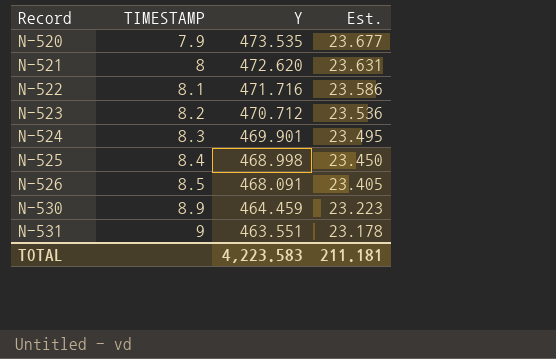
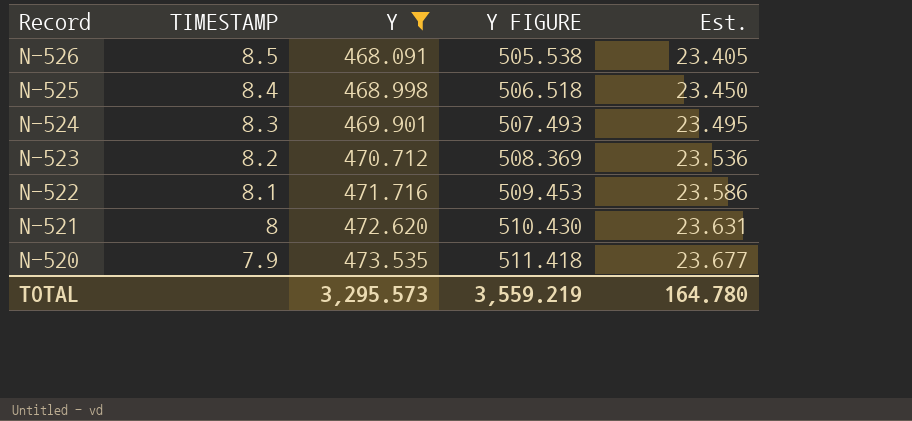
filter: none -> Y >= 468.091
row order: Record ascending -> Record descending
column Y FIGURE | formula: none -> [Y] * 1.08
TOTAL | Y: 4,223.583 -> 3,295.573
TOTAL | Est.: 211.181 -> 164.780

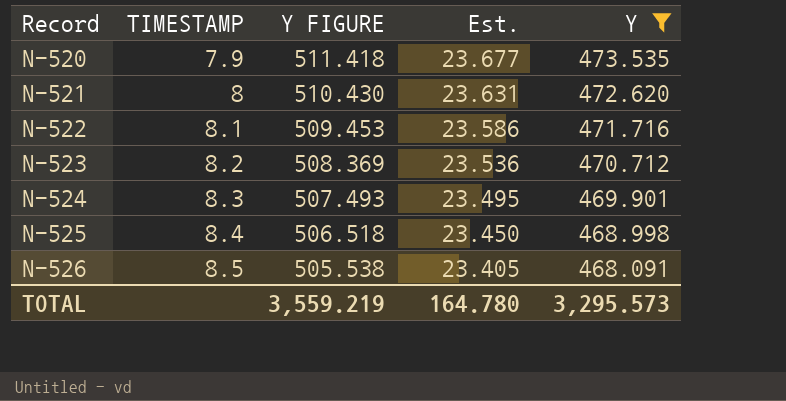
row order: Record descending -> Record ascending
column Y | position: 3 -> 5

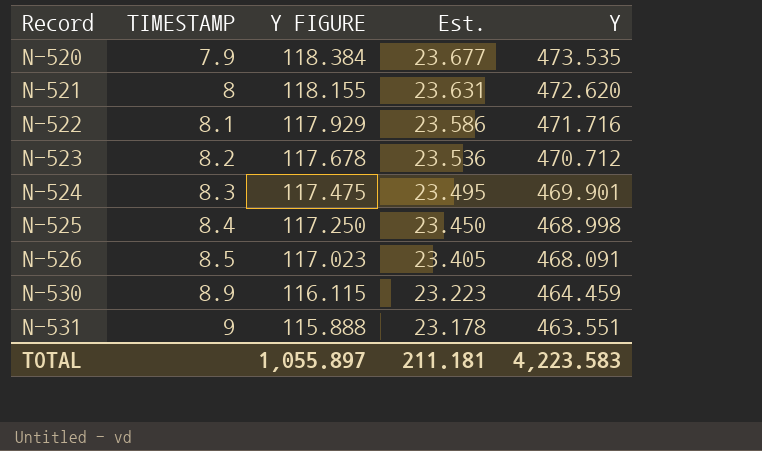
filter: Y >= 468.091 -> none
column Y FIGURE | formula: [Y] * 1.08 -> [Y] * 0.25
TOTAL | Y FIGURE: 3,559.219 -> 1,055.897
TOTAL | Est.: 164.780 -> 211.181
TOTAL | Y: 3,295.573 -> 4,223.583

